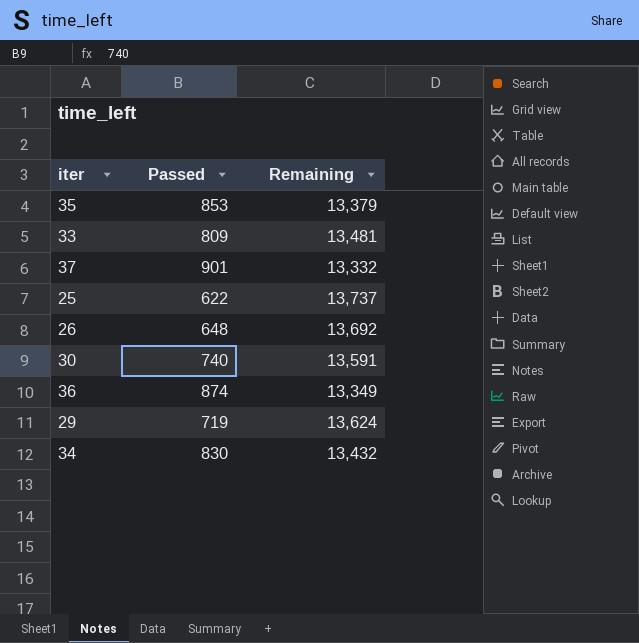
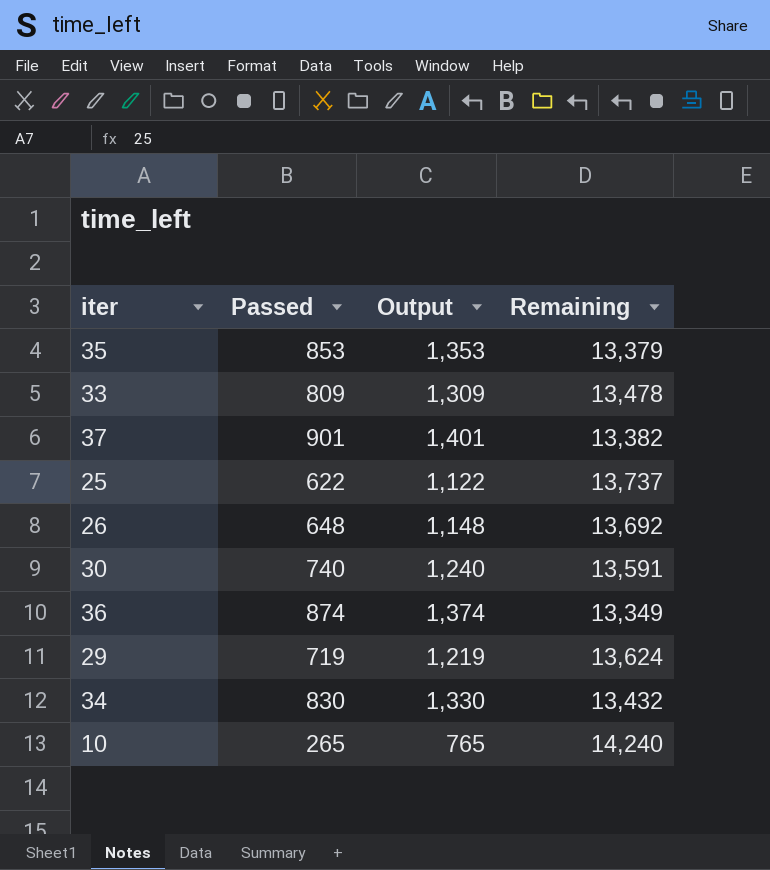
column Output | formula: none -> [Passed] + 500
33 | Remaining: 13,481 -> 13,478
37 | Remaining: 13,332 -> 13,382
row 10: none -> 265 | 765 | 14,240

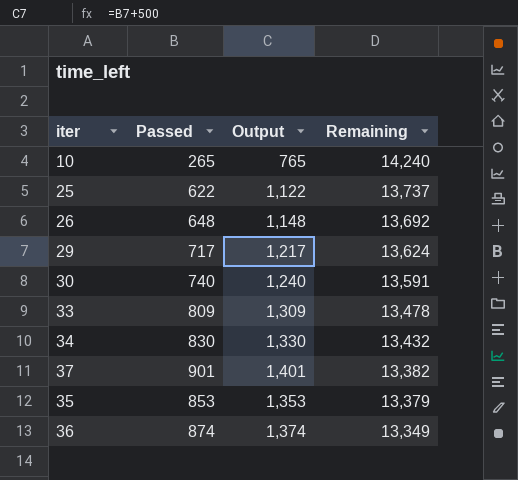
row order: none -> Remaining descending
29 | Passed: 719 -> 717
29 | Output: 1,219 -> 1,217

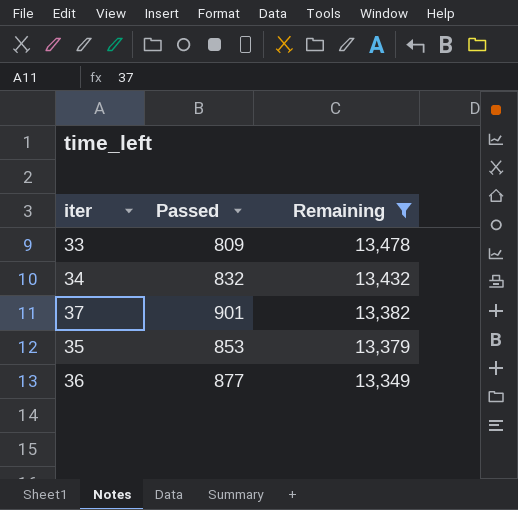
filter: none -> Remaining <= 13,478
column Output | formula: [Passed] + 500 -> none
34 | Passed: 830 -> 832
36 | Passed: 874 -> 877

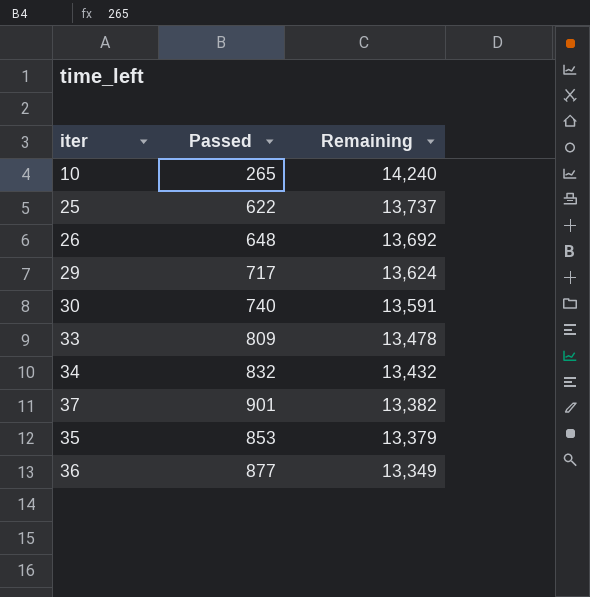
filter: Remaining <= 13,478 -> none

